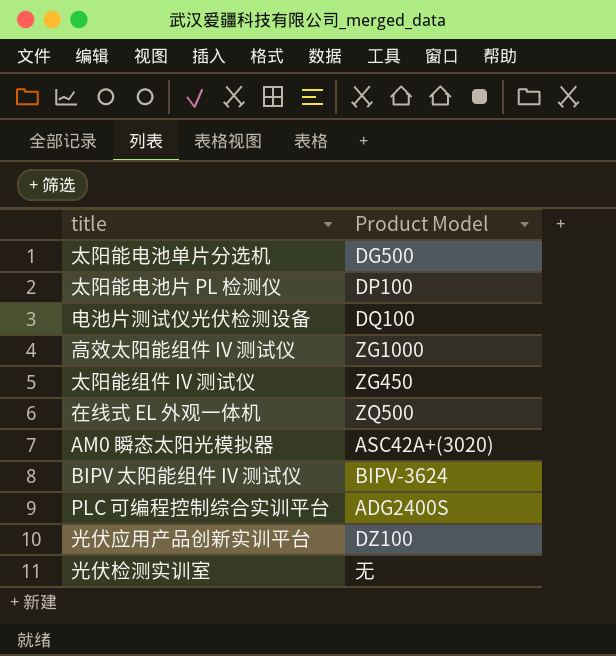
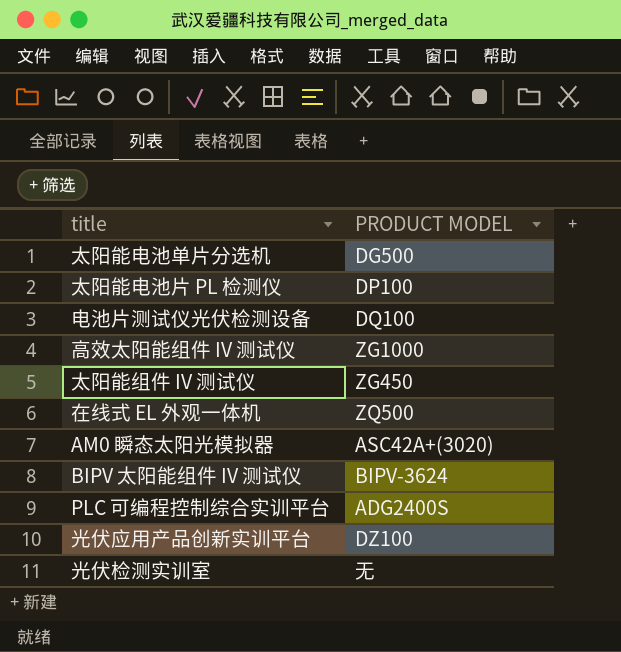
column name: Product Model -> PRODUCT MODEL

